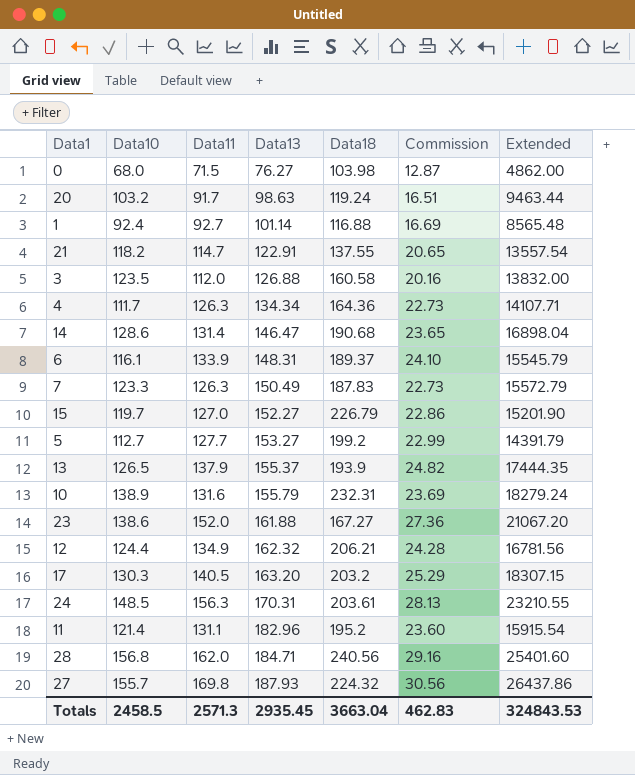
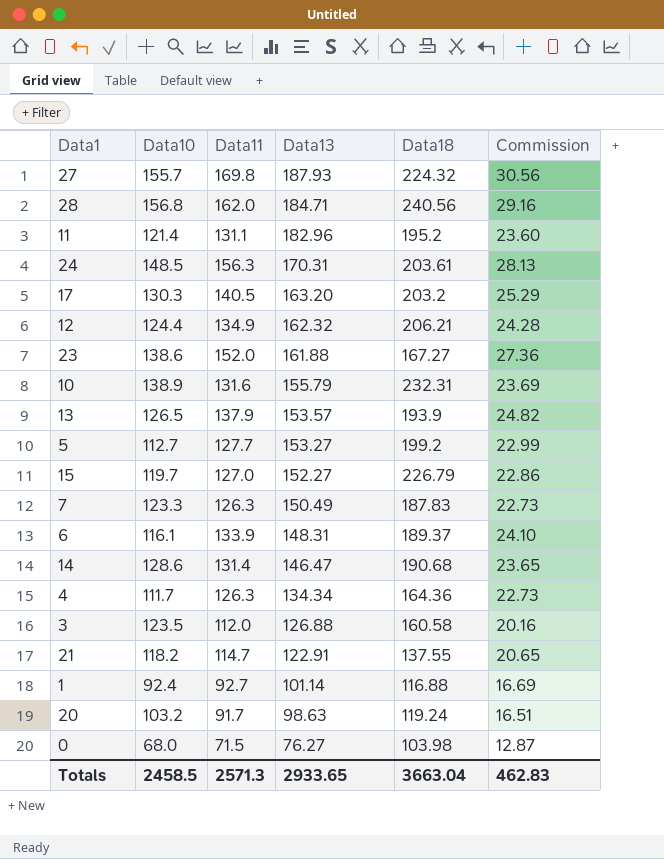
row order: Data13 ascending -> Data13 descending
column Extended | formula: [Data10] * [Data11] -> none
13 | Data13: 155.37 -> 153.57
Totals | Data13: 2935.45 -> 2933.65

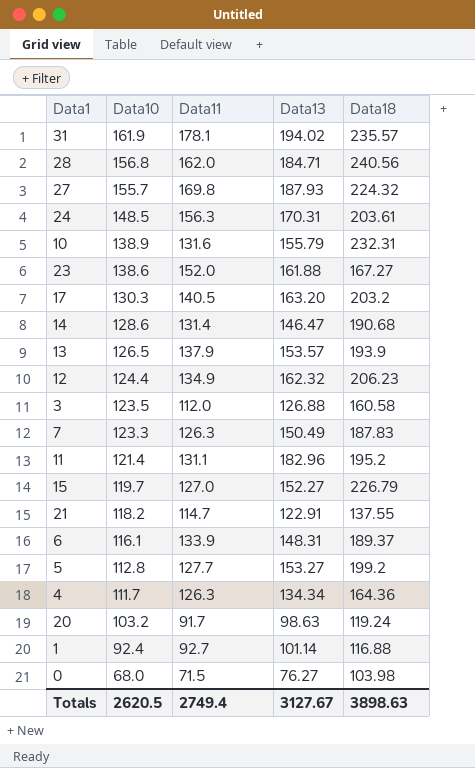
row order: Data13 descending -> Data10 descending
column Commission | formula: [Data11] * 0.18 -> none
row 31: none -> 161.9 | 178.1 | 194.02 | 235.57
12 | Data18: 206.21 -> 206.23
5 | Data10: 112.7 -> 112.8
Totals | Data10: 2458.5 -> 2620.5
Totals | Data11: 2571.3 -> 2749.4
Totals | Data13: 2933.65 -> 3127.67
Totals | Data18: 3663.04 -> 3898.63

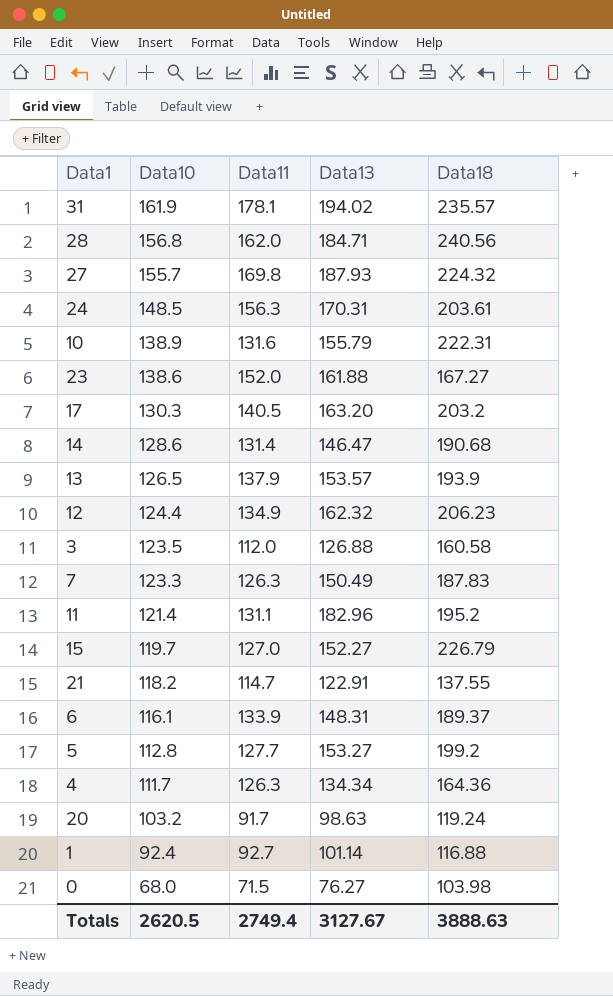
10 | Data18: 232.31 -> 222.31
Totals | Data18: 3898.63 -> 3888.63

